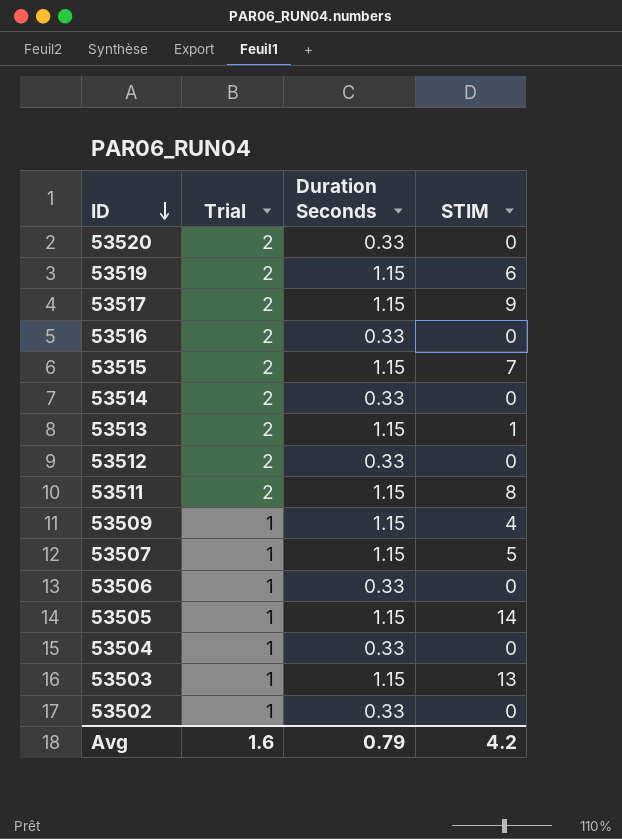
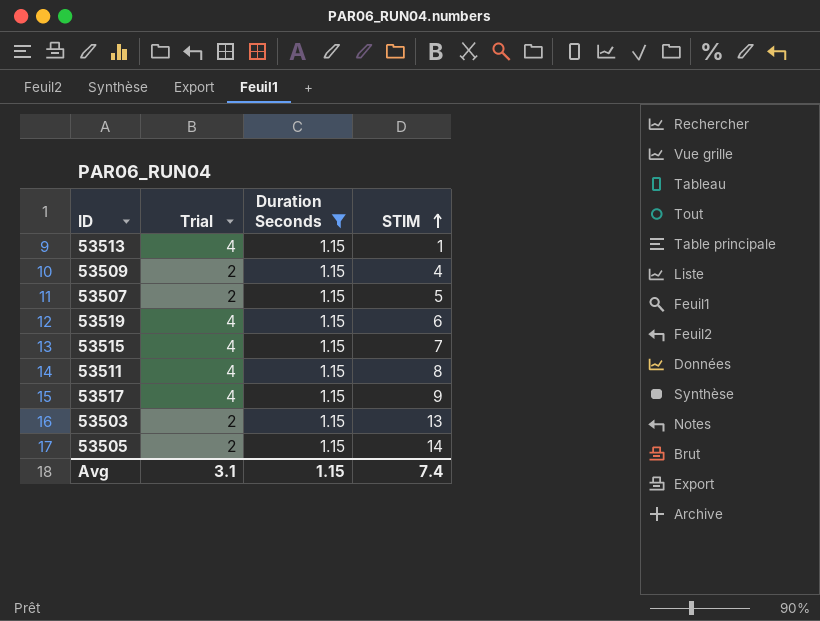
filter: none -> Duration Seconds = 1.15
row order: ID descending -> STIM ascending
53513 | Trial: 2 -> 4
53509 | Trial: 1 -> 2
53507 | Trial: 1 -> 2
53519 | Trial: 2 -> 4
53515 | Trial: 2 -> 4
53511 | Trial: 2 -> 4
53517 | Trial: 2 -> 4
53503 | Trial: 1 -> 2
53505 | Trial: 1 -> 2
Avg | Trial: 1.6 -> 3.1
Avg | Duration Seconds: 0.79 -> 1.15
Avg | STIM: 4.2 -> 7.4

